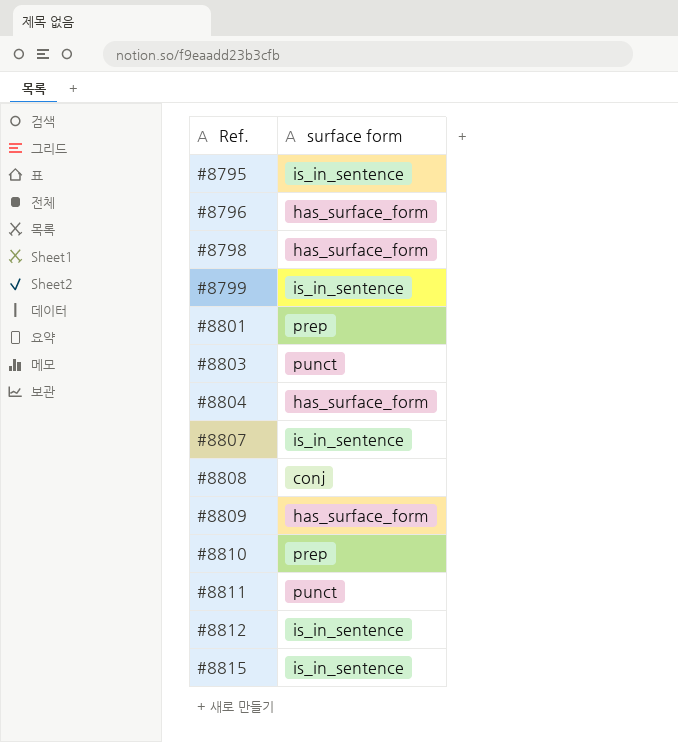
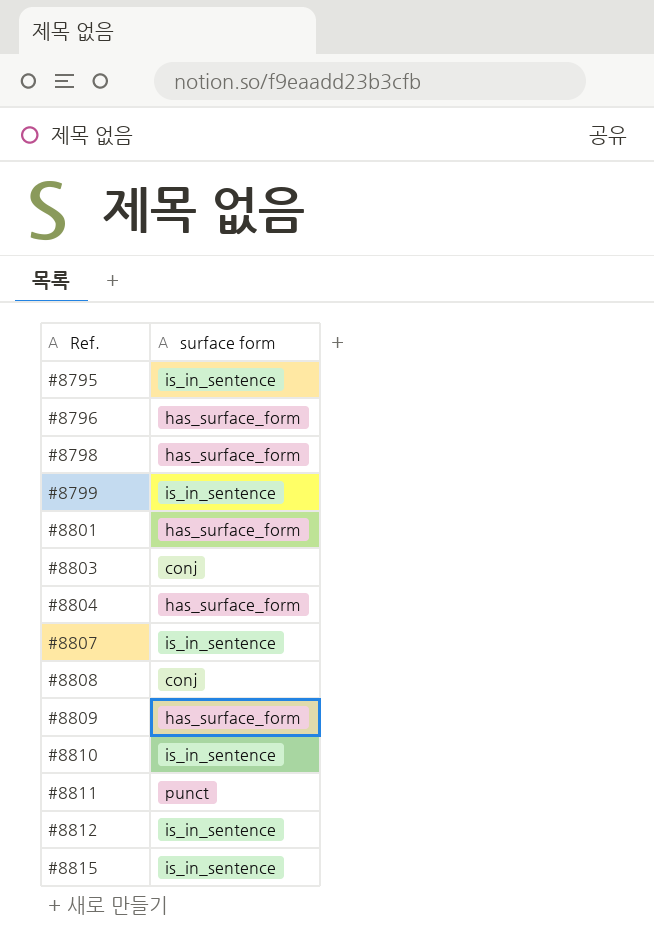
#8801 | surface form: prep -> has_surface_form
#8803 | surface form: punct -> conj
#8810 | surface form: prep -> is_in_sentence

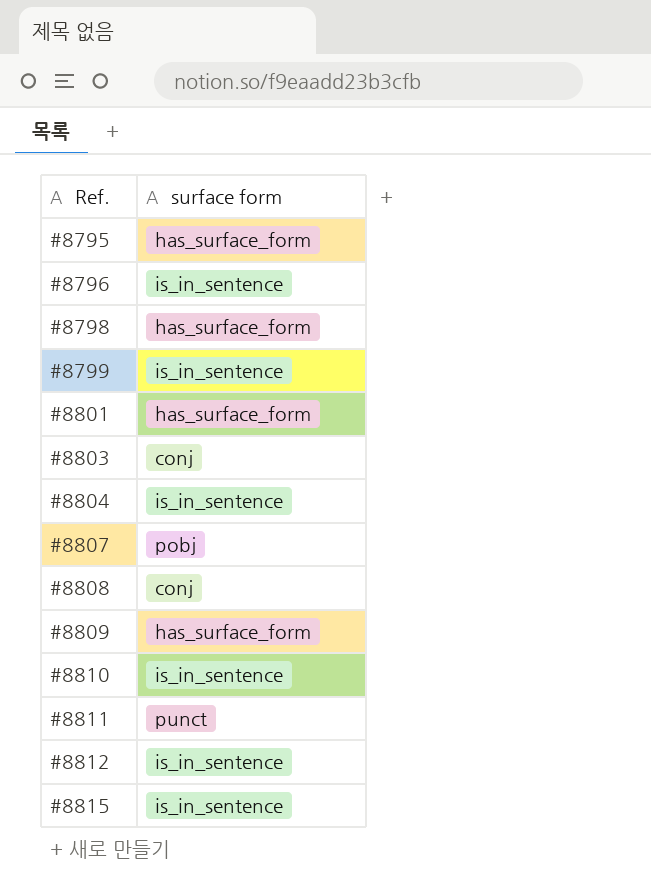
#8795 | surface form: is_in_sentence -> has_surface_form
#8796 | surface form: has_surface_form -> is_in_sentence
#8804 | surface form: has_surface_form -> is_in_sentence
#8807 | surface form: is_in_sentence -> pobj

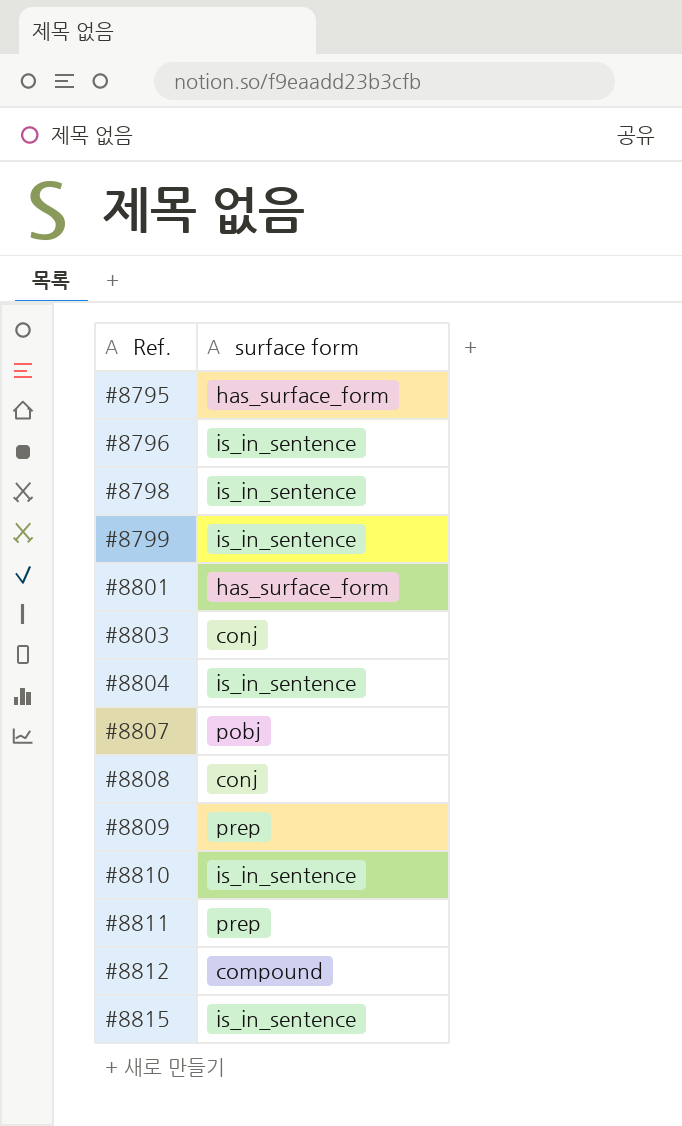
#8798 | surface form: has_surface_form -> is_in_sentence
#8809 | surface form: has_surface_form -> prep
#8811 | surface form: punct -> prep
#8812 | surface form: is_in_sentence -> compound

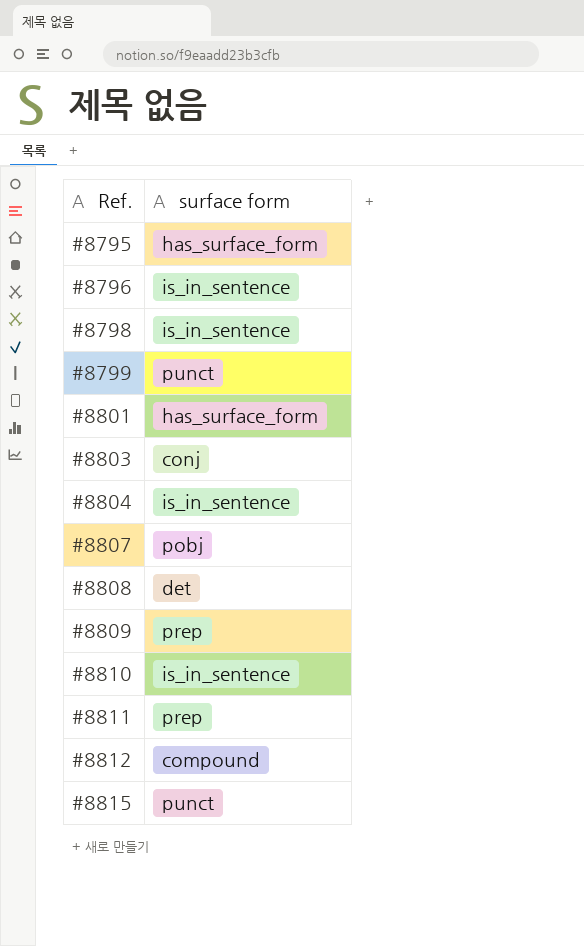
#8799 | surface form: is_in_sentence -> punct
#8808 | surface form: conj -> det
#8815 | surface form: is_in_sentence -> punct

